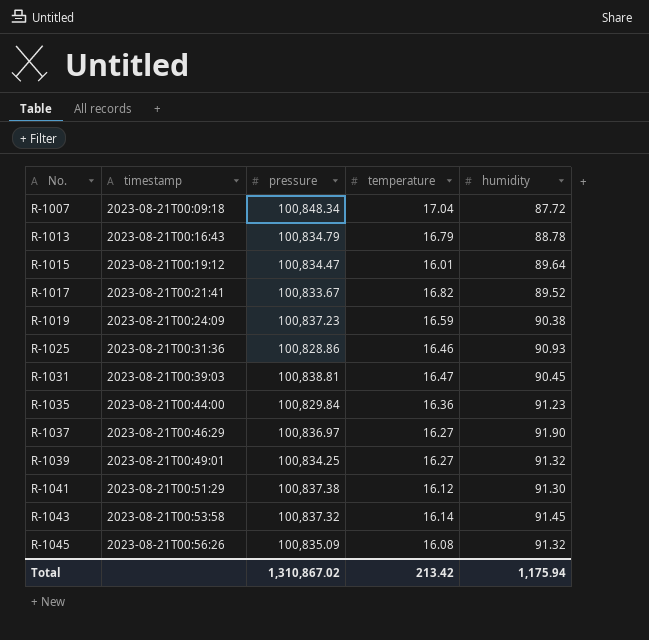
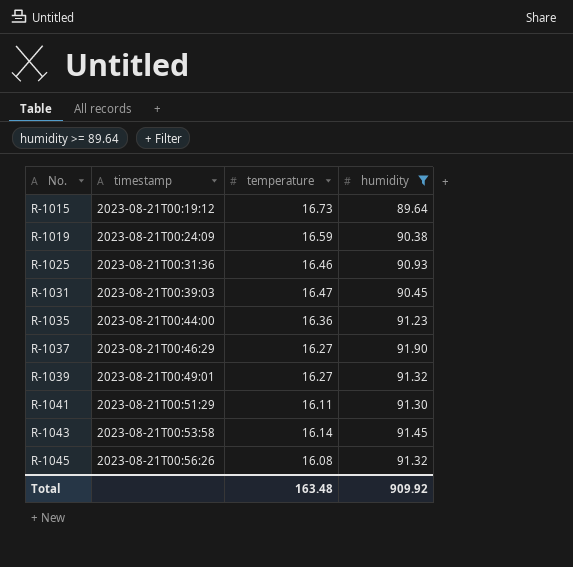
filter: none -> humidity >= 89.64
column pressure | position: 3 -> none
R-1015 | temperature: 16.01 -> 16.73
R-1041 | temperature: 16.12 -> 16.11
Total | temperature: 213.42 -> 163.48
Total | humidity: 1,175.94 -> 909.92

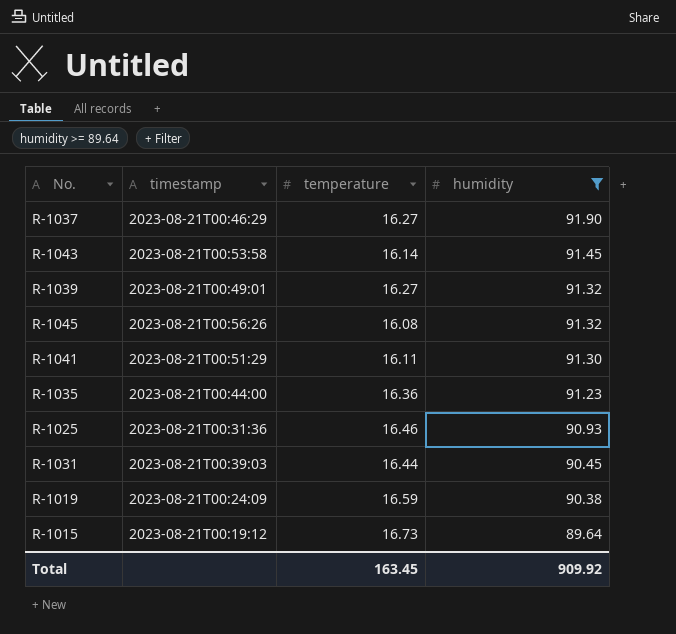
row order: No. ascending -> humidity descending
R-1031 | temperature: 16.47 -> 16.44
Total | temperature: 163.48 -> 163.45

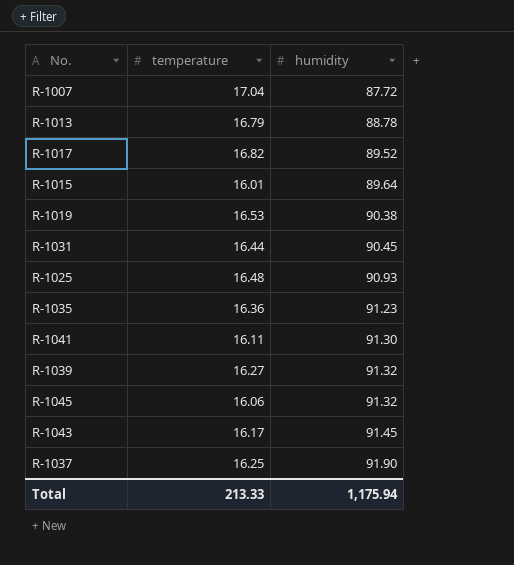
filter: humidity >= 89.64 -> none
row order: humidity descending -> humidity ascending
column timestamp | position: 2 -> none
R-1015 | temperature: 16.73 -> 16.01
R-1019 | temperature: 16.59 -> 16.53
R-1025 | temperature: 16.46 -> 16.48
R-1045 | temperature: 16.08 -> 16.06
R-1043 | temperature: 16.14 -> 16.17
R-1037 | temperature: 16.27 -> 16.25
Total | temperature: 163.45 -> 213.33
Total | humidity: 909.92 -> 1,175.94

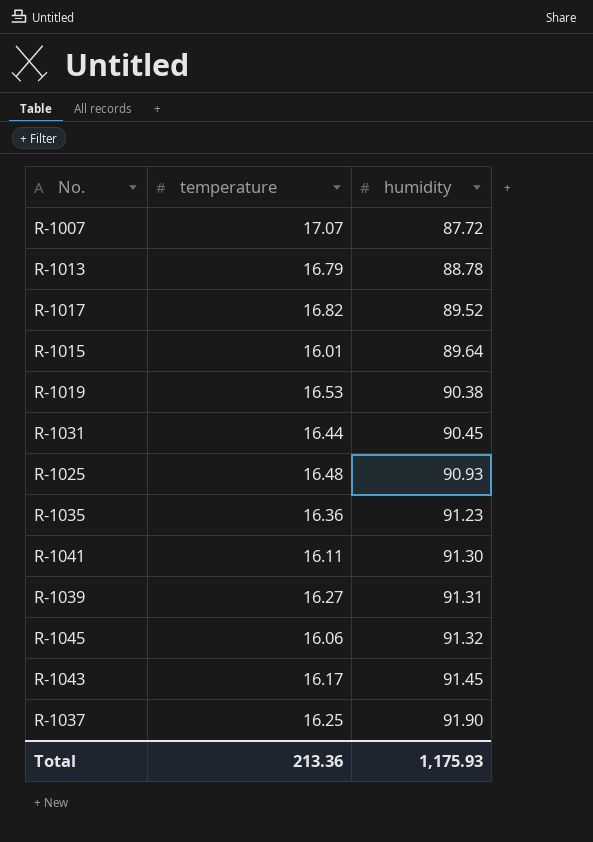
R-1007 | temperature: 17.04 -> 17.07
R-1039 | humidity: 91.32 -> 91.31
Total | temperature: 213.33 -> 213.36
Total | humidity: 1,175.94 -> 1,175.93

